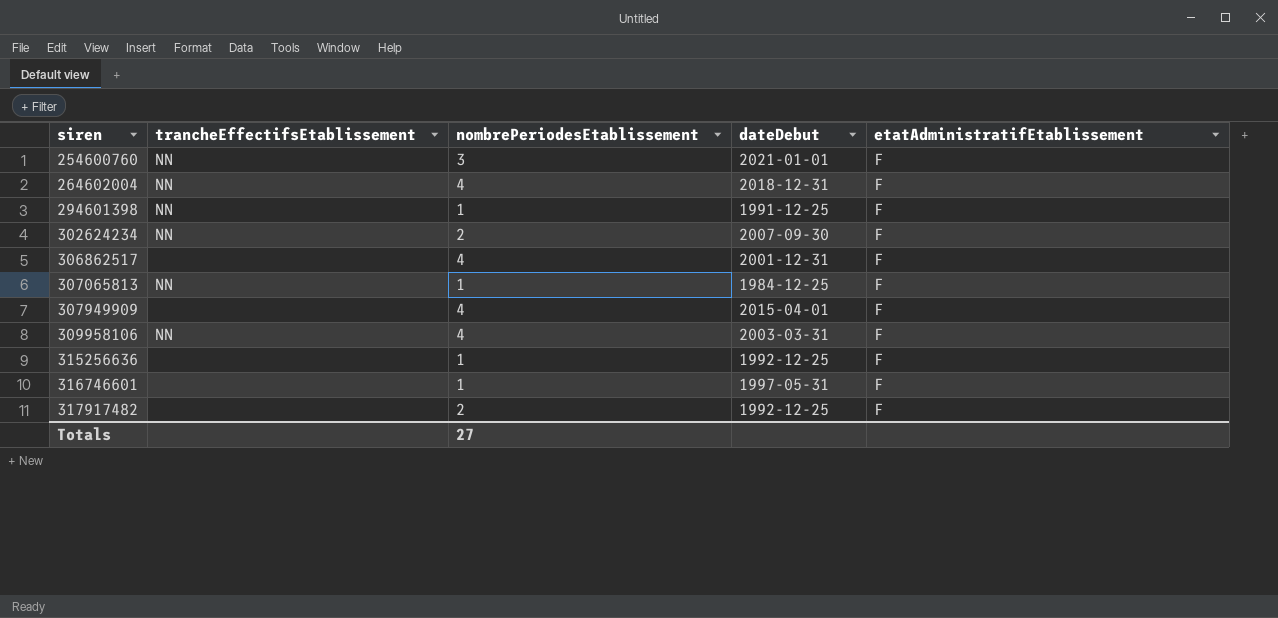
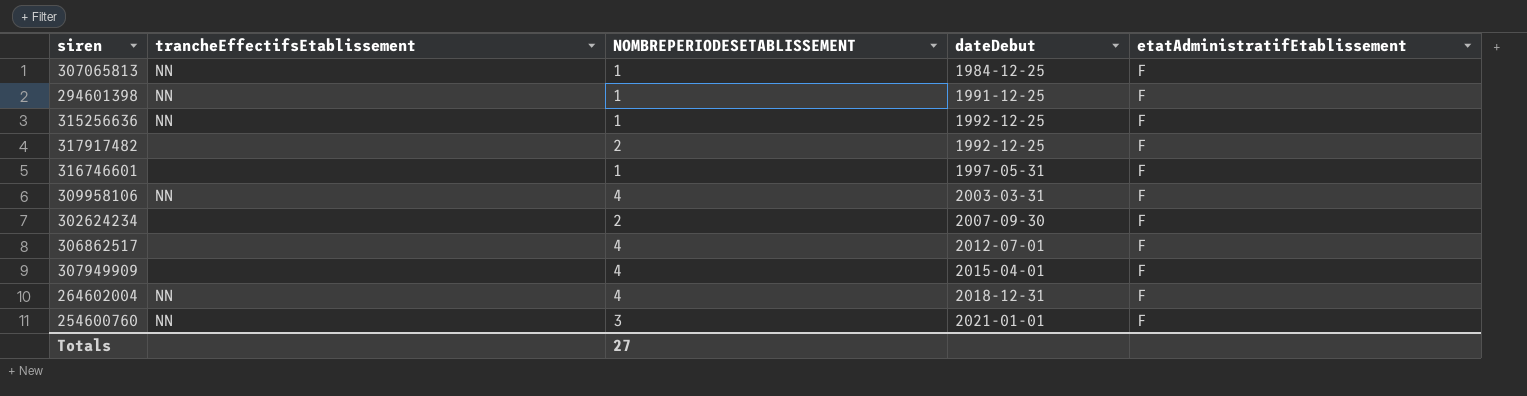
row order: siren ascending -> dateDebut ascending
column name: nombrePeriodesEtablissement -> NOMBREPERIODESETABLISSEMENT
315256636 | trancheEffectifsEtablissement: none -> NN
302624234 | trancheEffectifsEtablissement: NN -> none
306862517 | dateDebut: 2001-12-31 -> 2012-07-01

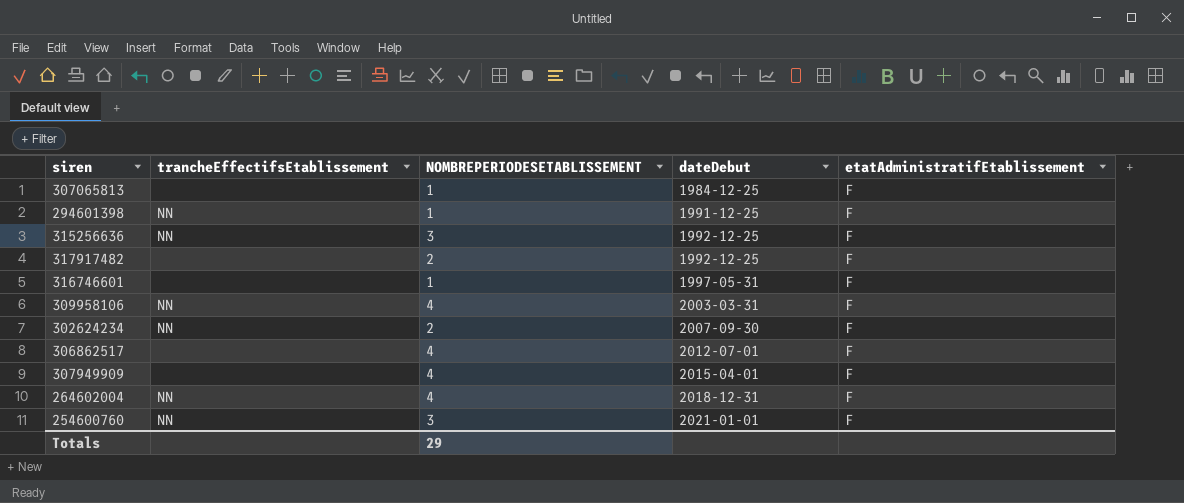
307065813 | trancheEffectifsEtablissement: NN -> none
315256636 | NOMBREPERIODESETABLISSEMENT: 1 -> 3
302624234 | trancheEffectifsEtablissement: none -> NN
Totals | NOMBREPERIODESETABLISSEMENT: 27 -> 29

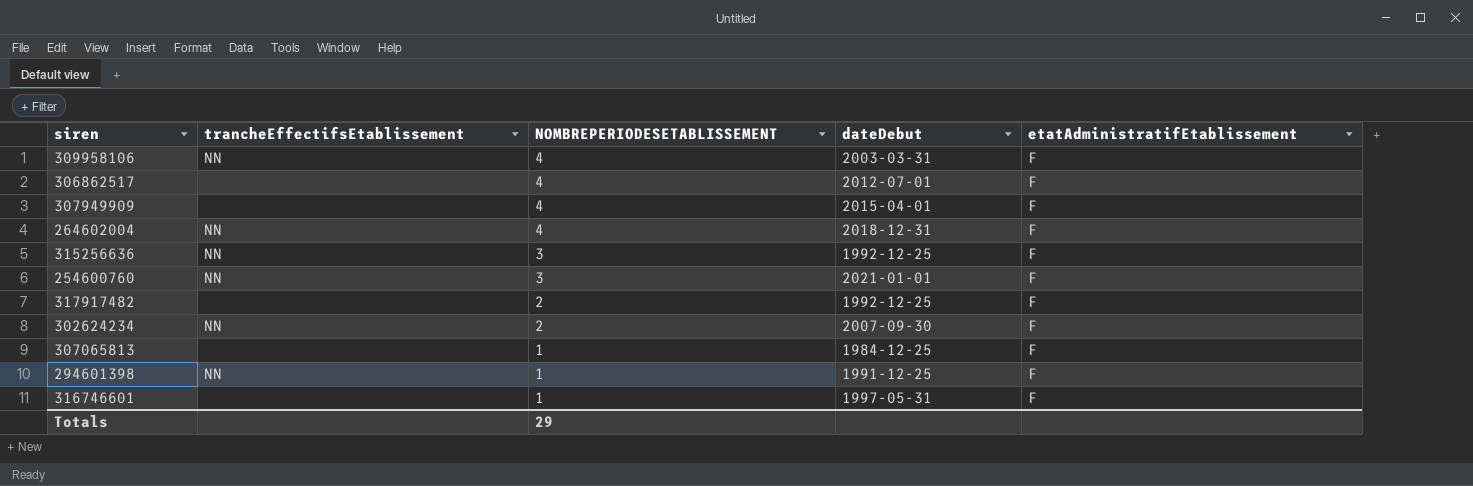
row order: dateDebut ascending -> NOMBREPERIODESETABLISSEMENT descending

